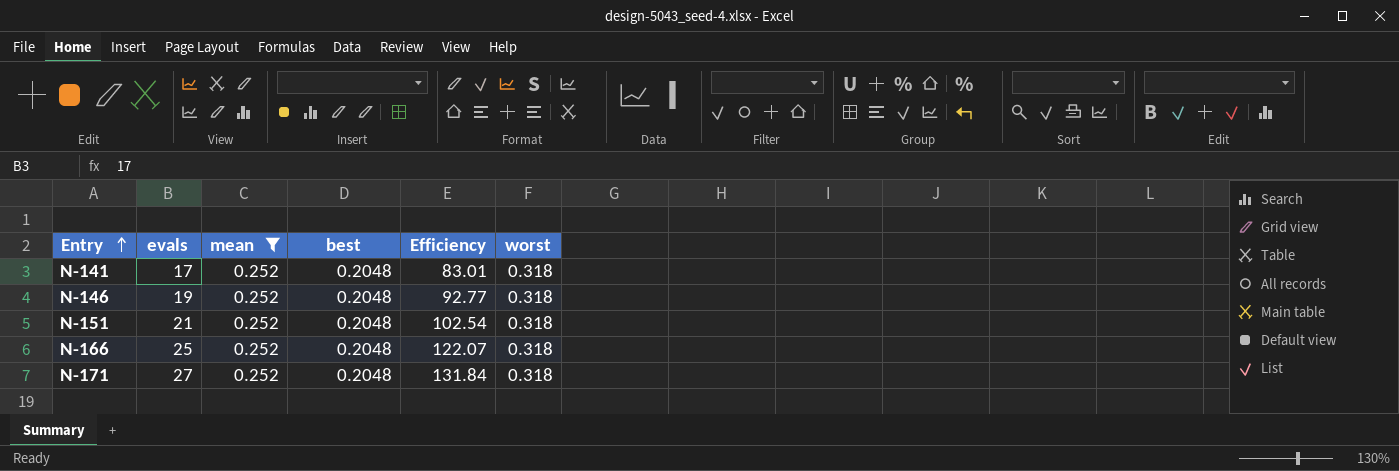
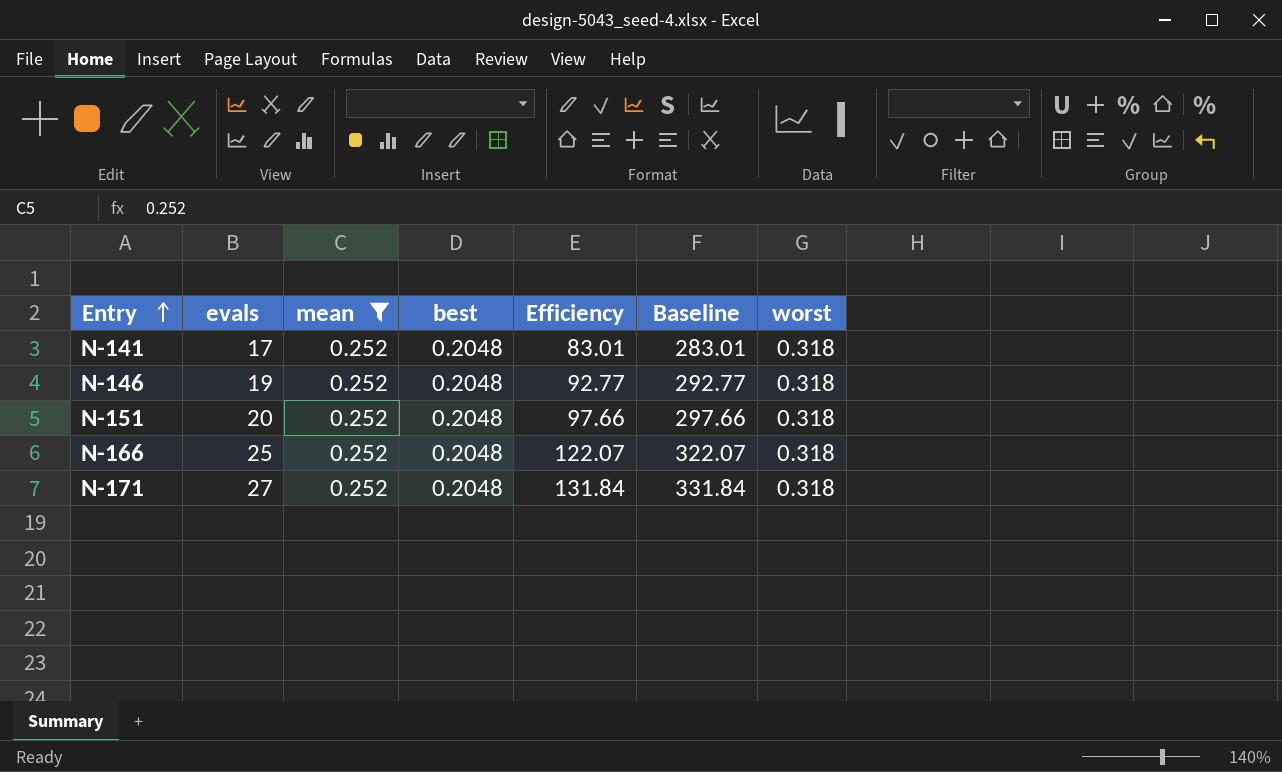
column Baseline | formula: none -> [Efficiency] + 200
N-151 | evals: 21 -> 20
N-151 | Efficiency: 102.54 -> 97.66

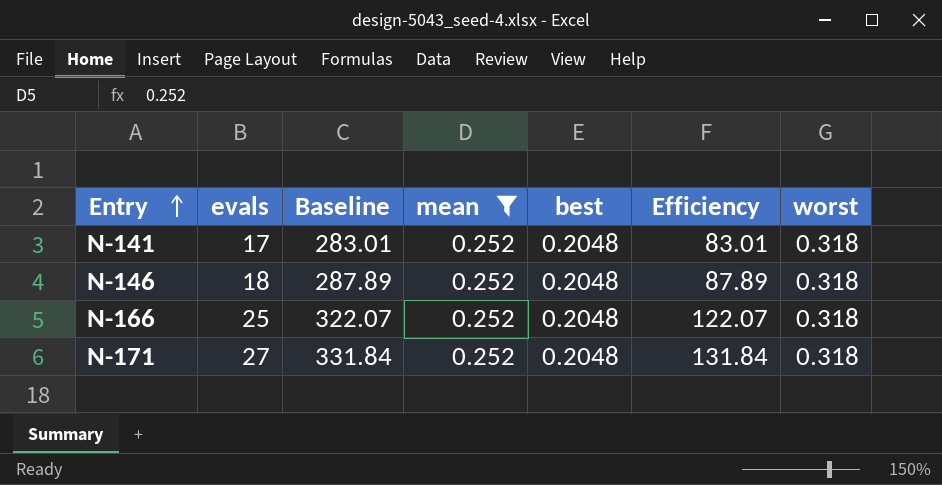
column Baseline | position: 6 -> 3
row N-151: 20 | 0.252 | 0.2048 | 97.66 | 297.66 | 0.318 -> none
N-146 | evals: 19 -> 18
N-146 | Baseline: 292.77 -> 287.89
N-146 | Efficiency: 92.77 -> 87.89

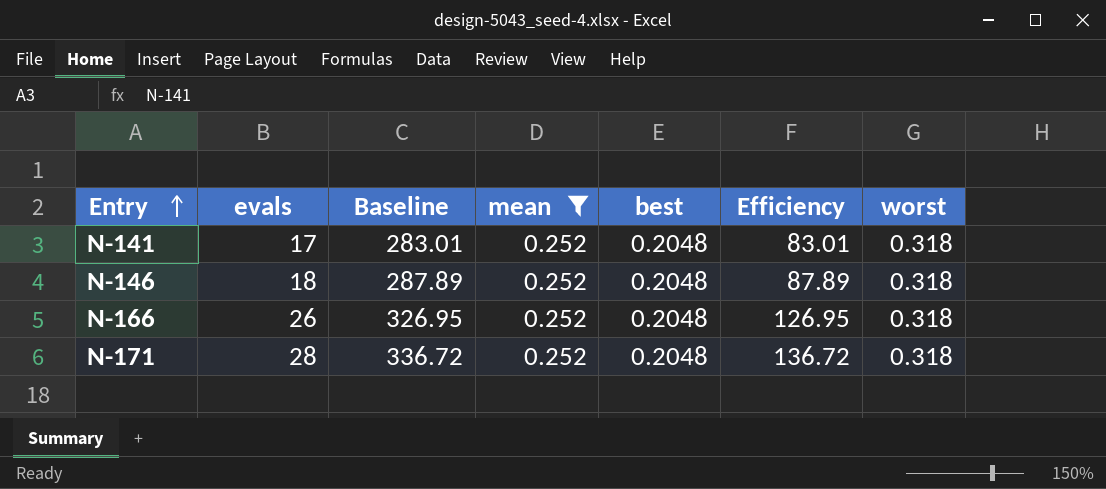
N-166 | evals: 25 -> 26
N-166 | Baseline: 322.07 -> 326.95
N-166 | Efficiency: 122.07 -> 126.95
N-171 | evals: 27 -> 28
N-171 | Baseline: 331.84 -> 336.72
N-171 | Efficiency: 131.84 -> 136.72

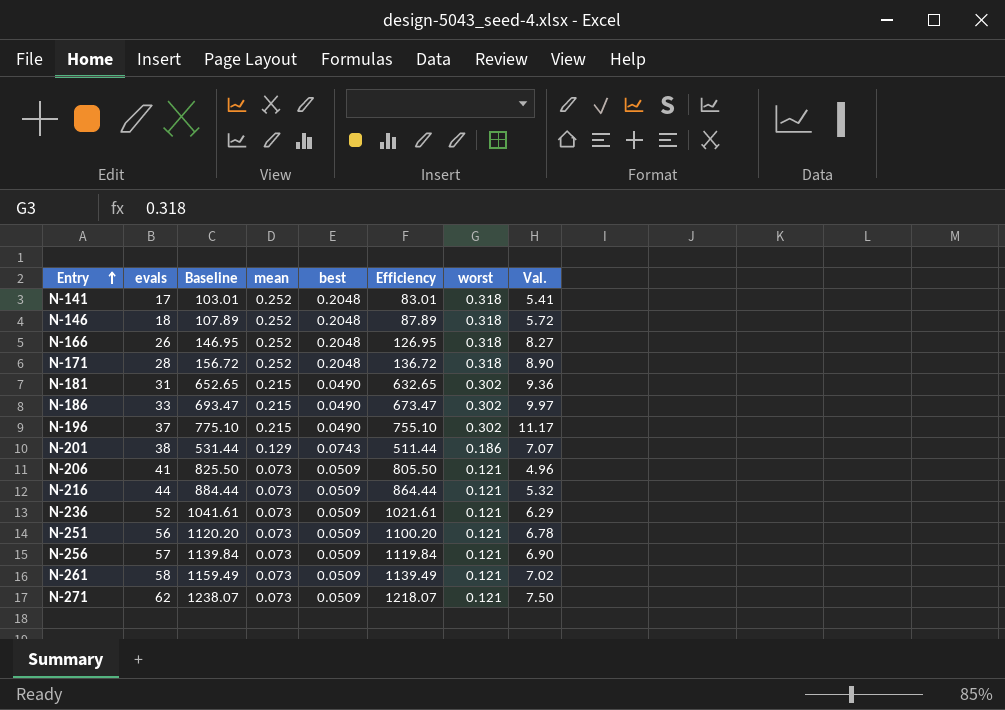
filter: mean = 0.252 -> none
column Baseline | formula: [Efficiency] + 200 -> [Efficiency] + 20
column Val. | formula: none -> [evals] * [worst]

